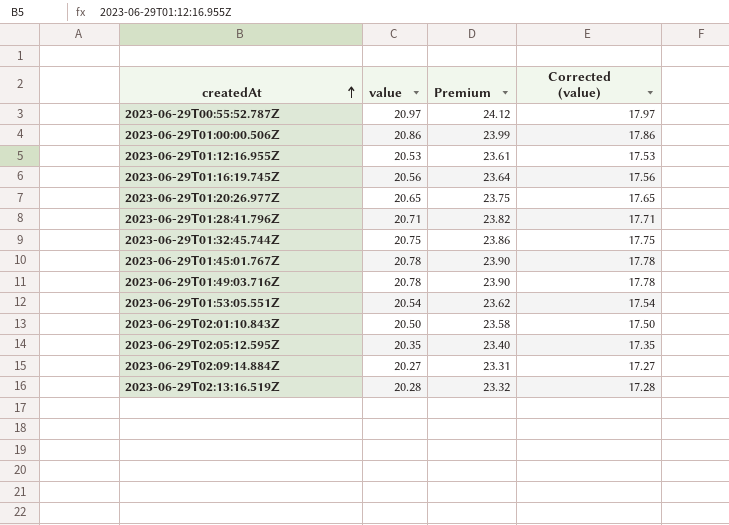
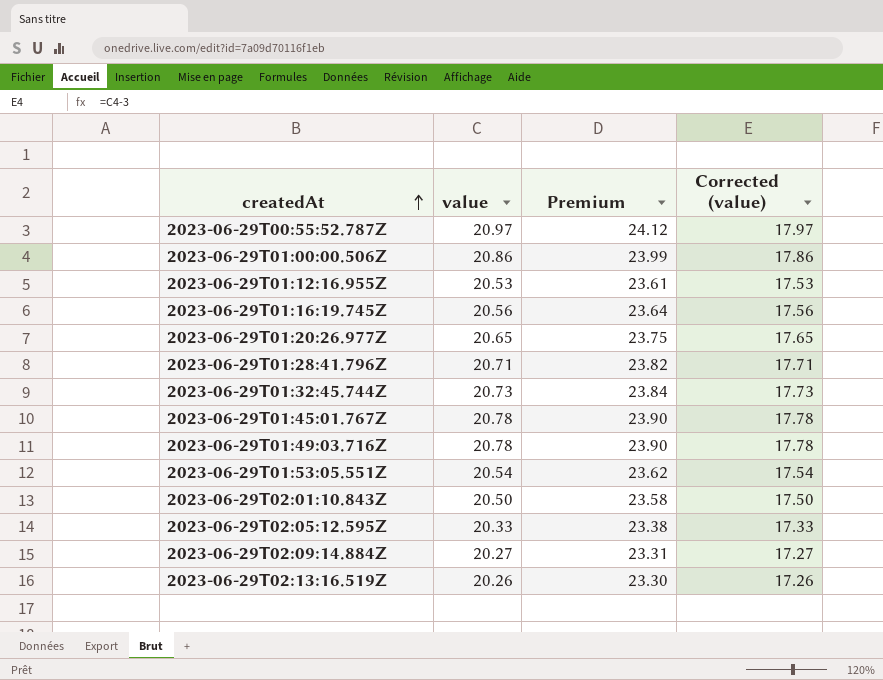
2023-06-29T01:32:45.744Z | value: 20.75 -> 20.73
2023-06-29T01:32:45.744Z | Premium: 23.86 -> 23.84
2023-06-29T01:32:45.744Z | Corrected (value): 17.75 -> 17.73
2023-06-29T02:05:12.595Z | value: 20.35 -> 20.33
2023-06-29T02:05:12.595Z | Premium: 23.40 -> 23.38
2023-06-29T02:05:12.595Z | Corrected (value): 17.35 -> 17.33
2023-06-29T02:13:16.519Z | value: 20.28 -> 20.26
2023-06-29T02:13:16.519Z | Premium: 23.32 -> 23.30
2023-06-29T02:13:16.519Z | Corrected (value): 17.28 -> 17.26

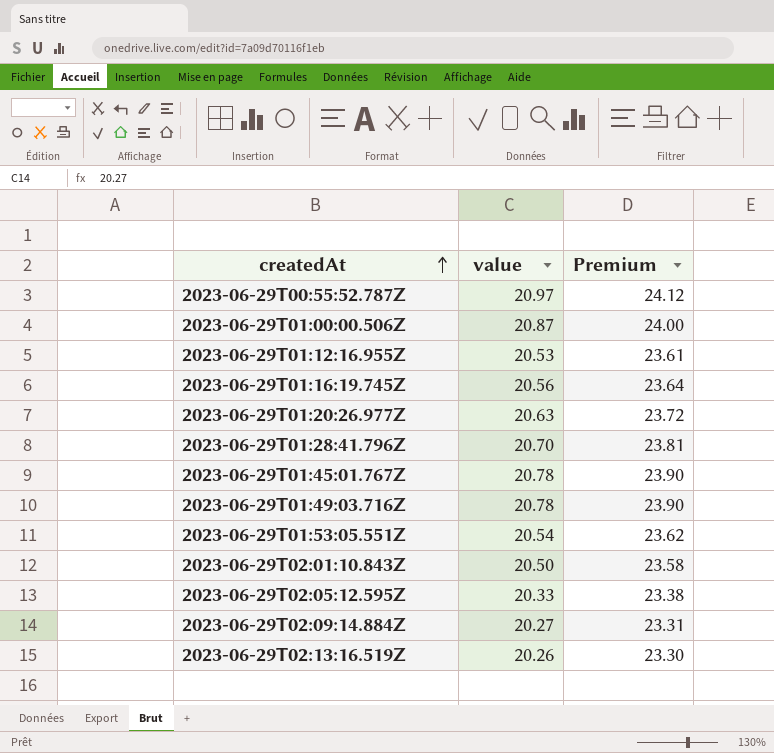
column Corrected (value) | formula: [value] - 3 -> none
row 2023-06-29T01:32:45.744Z: 20.73 | 23.84 | 17.73 -> none
2023-06-29T01:00:00.506Z | value: 20.86 -> 20.87
2023-06-29T01:00:00.506Z | Premium: 23.99 -> 24.00
2023-06-29T01:20:26.977Z | value: 20.65 -> 20.63
2023-06-29T01:20:26.977Z | Premium: 23.75 -> 23.72
2023-06-29T01:28:41.796Z | value: 20.71 -> 20.70
2023-06-29T01:28:41.796Z | Premium: 23.82 -> 23.81

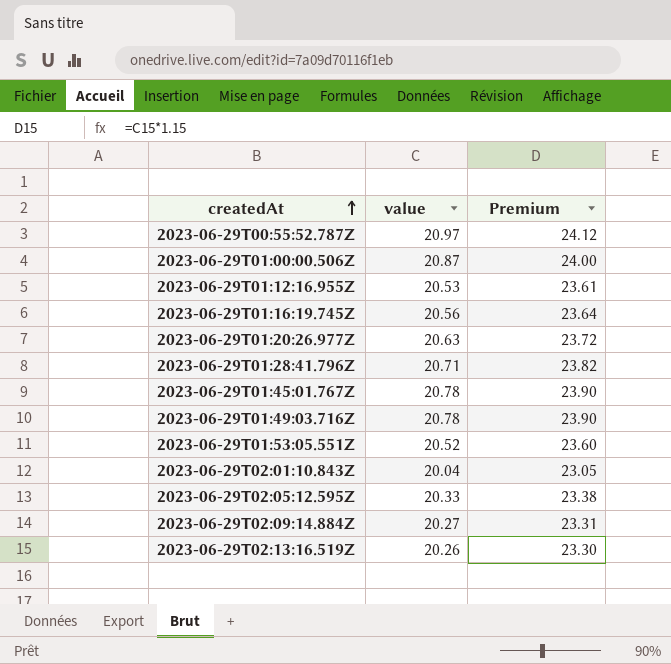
2023-06-29T01:28:41.796Z | value: 20.70 -> 20.71
2023-06-29T01:28:41.796Z | Premium: 23.81 -> 23.82
2023-06-29T01:53:05.551Z | value: 20.54 -> 20.52
2023-06-29T01:53:05.551Z | Premium: 23.62 -> 23.60
2023-06-29T02:01:10.843Z | value: 20.50 -> 20.04
2023-06-29T02:01:10.843Z | Premium: 23.58 -> 23.05

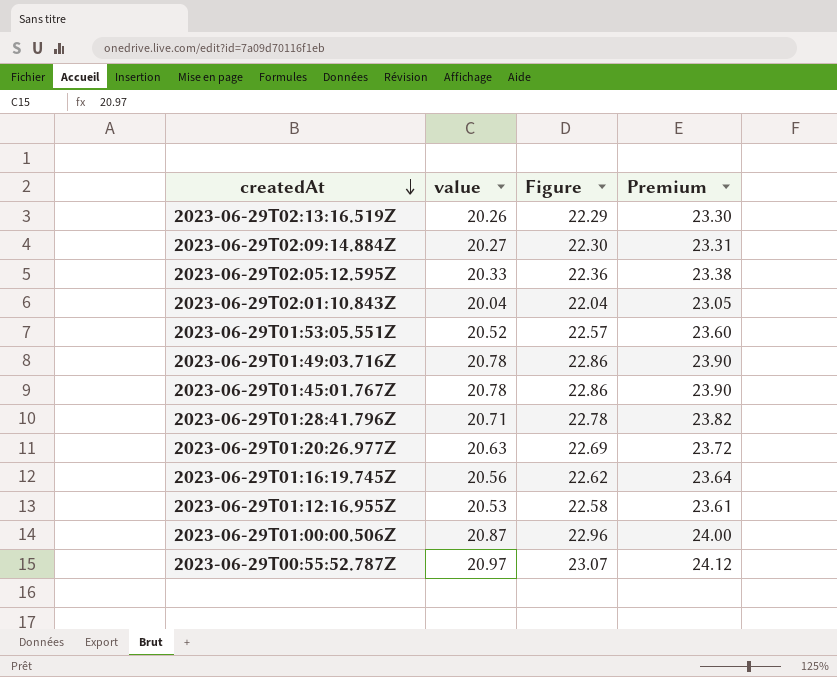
row order: createdAt ascending -> createdAt descending
column Figure | formula: none -> [value] * 1.1

